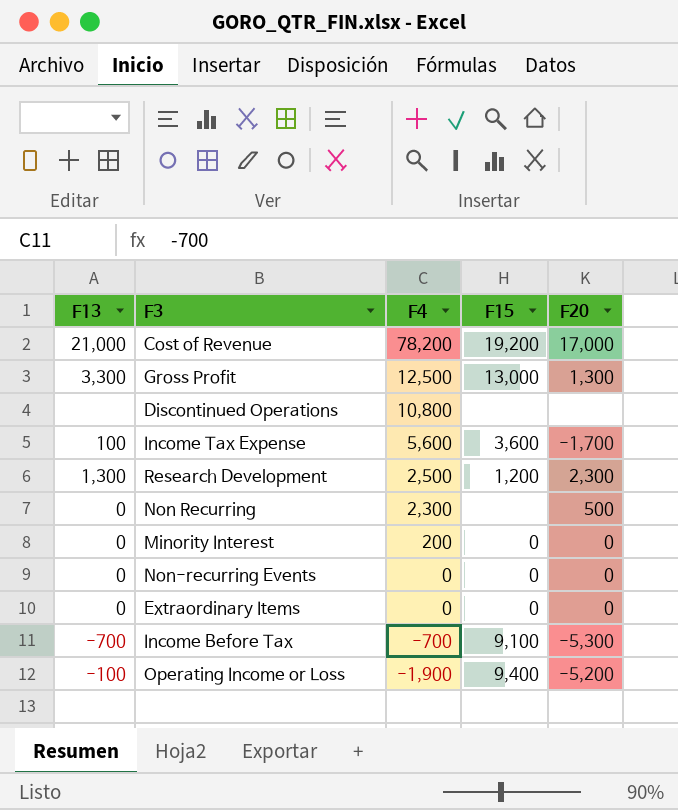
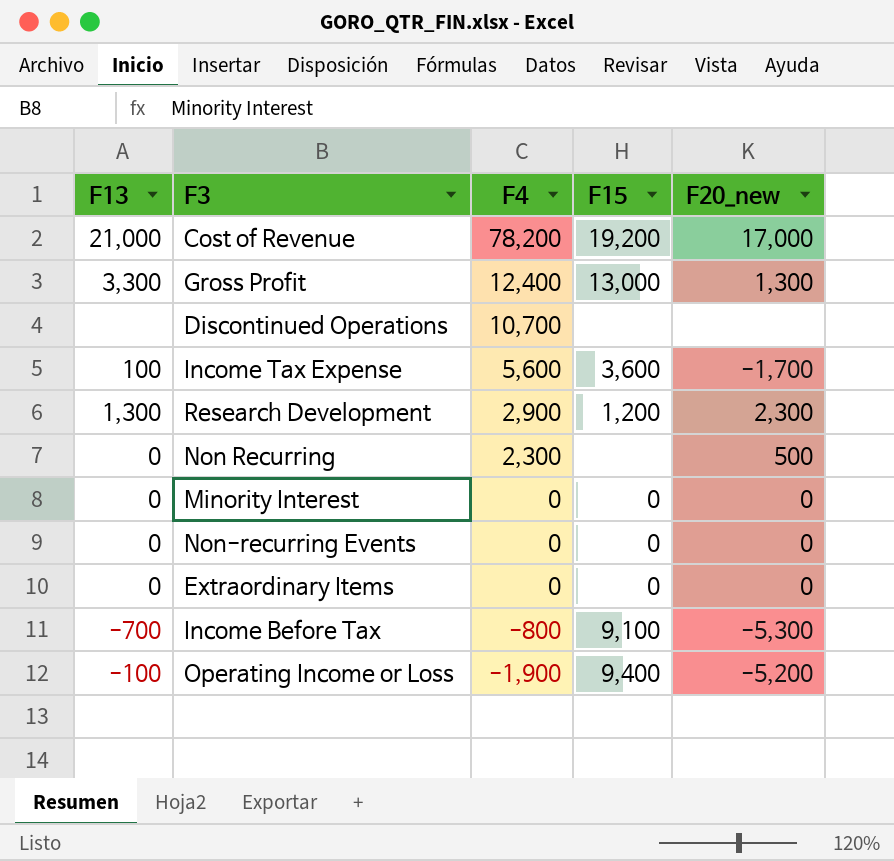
column name: F20 -> F20_new
Gross Profit | F4: 12,500 -> 12,400
Discontinued Operations | F4: 10,800 -> 10,700
Research Development | F4: 2,500 -> 2,900
Minority Interest | F4: 200 -> 0
Income Before Tax | F4: -700 -> -800

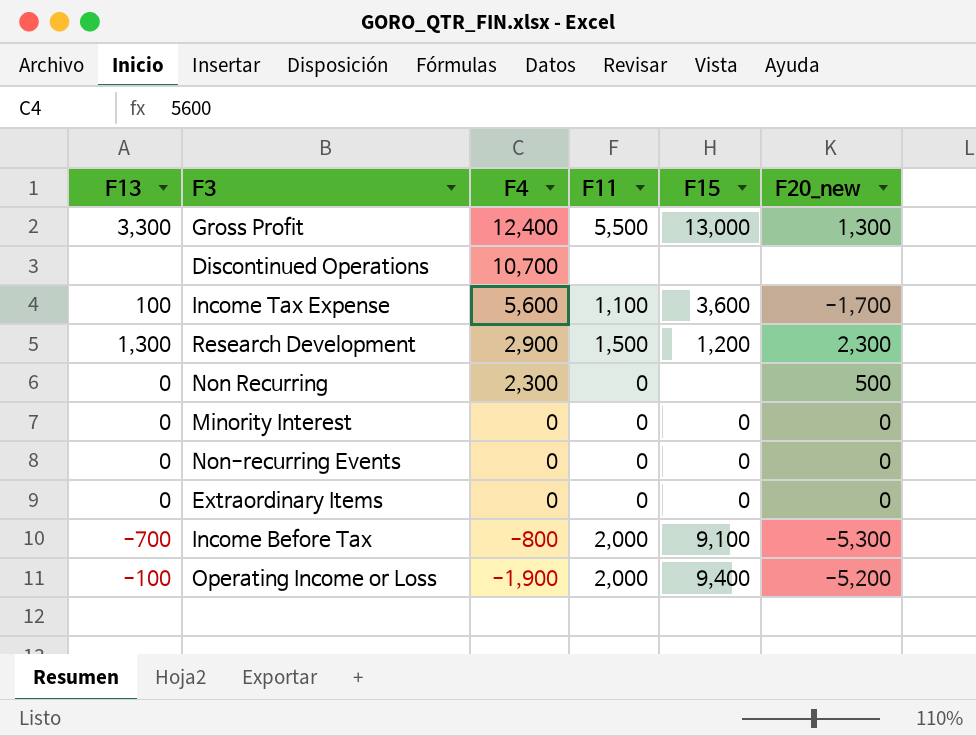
column F11 | position: none -> 4
row Cost of Revenue: 21,000 | 78,200 | 19,200 | 17,000 -> none

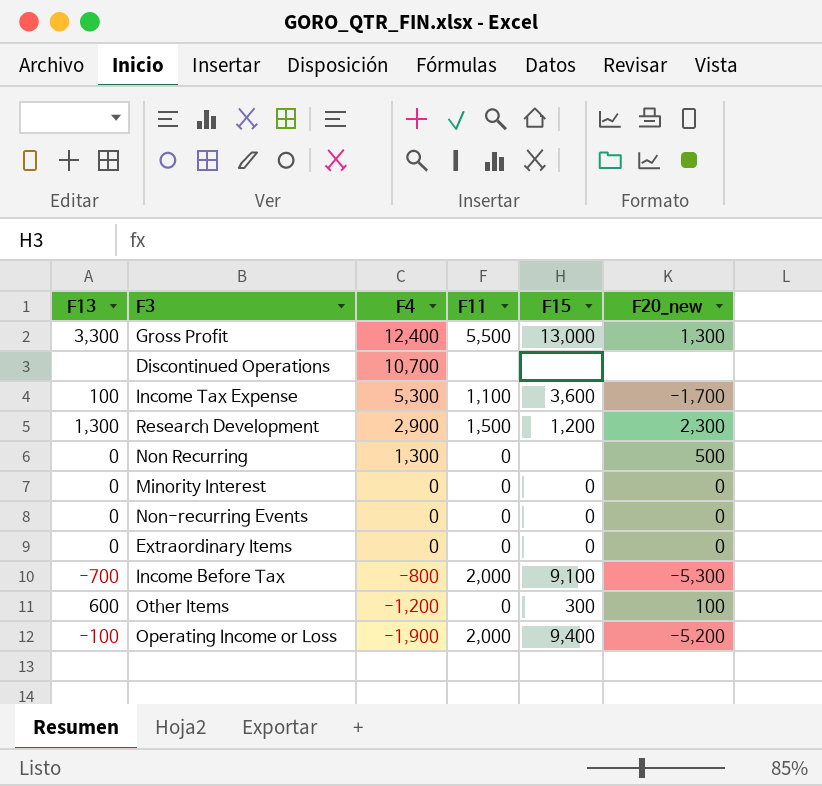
Income Tax Expense | F4: 5,600 -> 5,300
Non Recurring | F4: 2,300 -> 1,300
row Other Items: none -> 600 | -1,200 | 0 | 300 | 100

